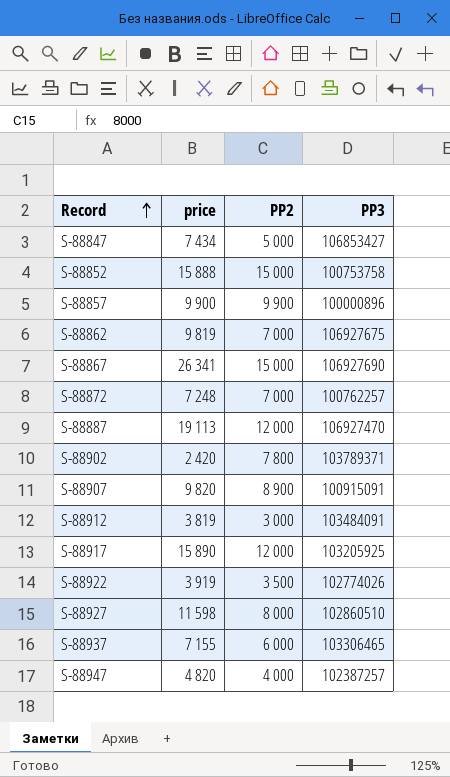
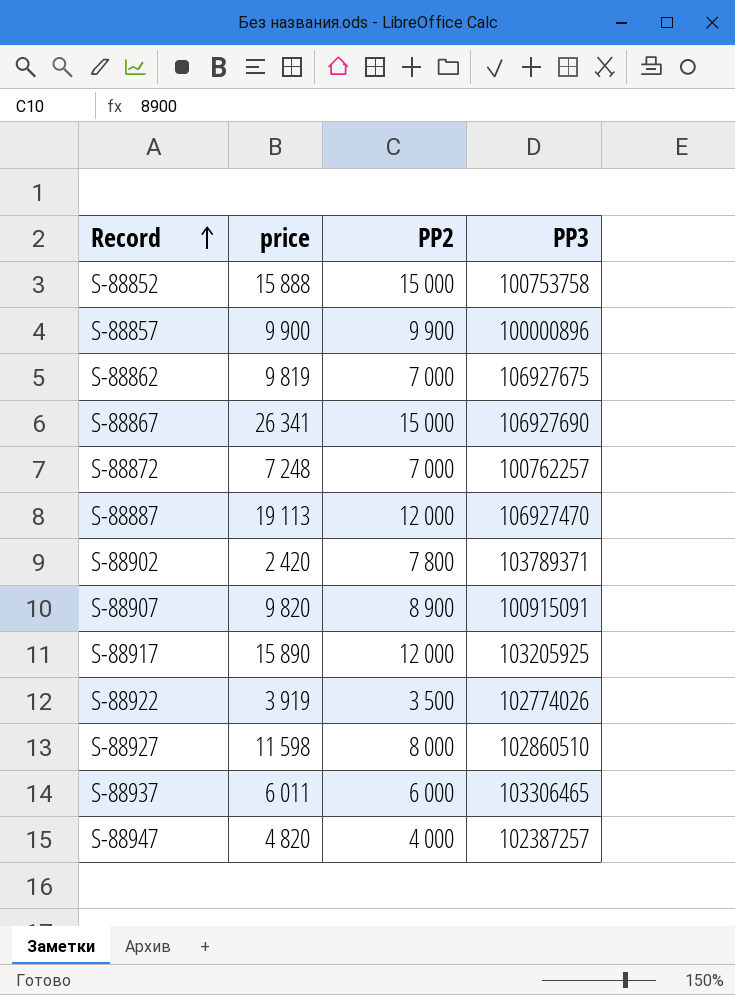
row S-88847: 7 434 | 5 000 | 106853427 -> none
row S-88912: 3 819 | 3 000 | 103484091 -> none
S-88937 | price: 7 155 -> 6 011

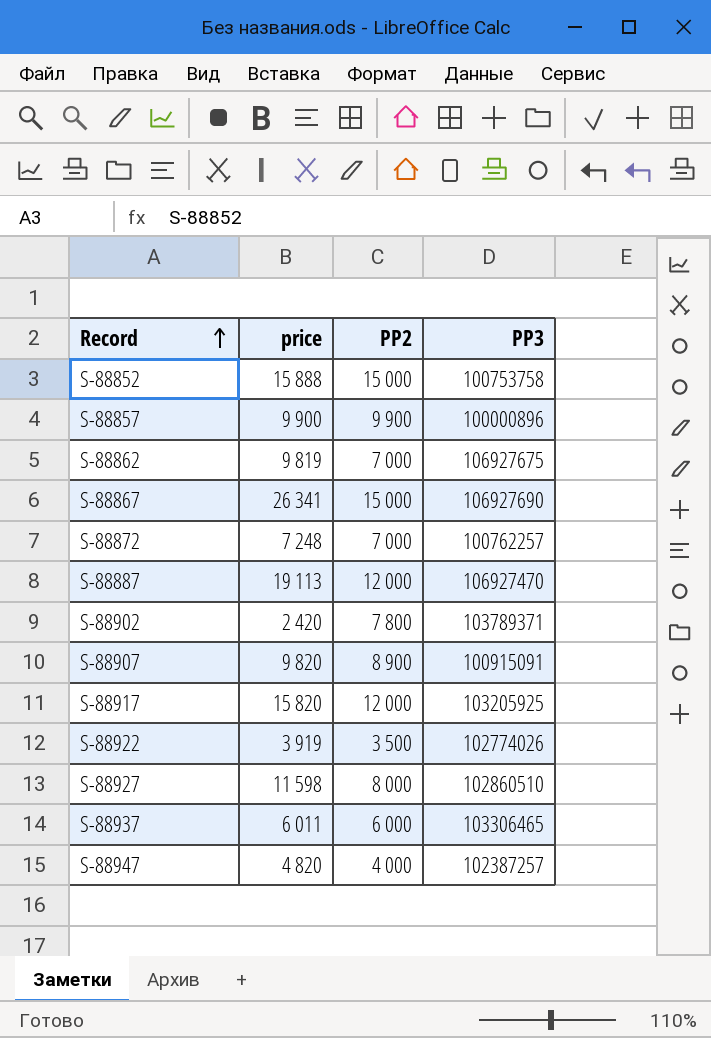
S-88917 | price: 15 890 -> 15 820

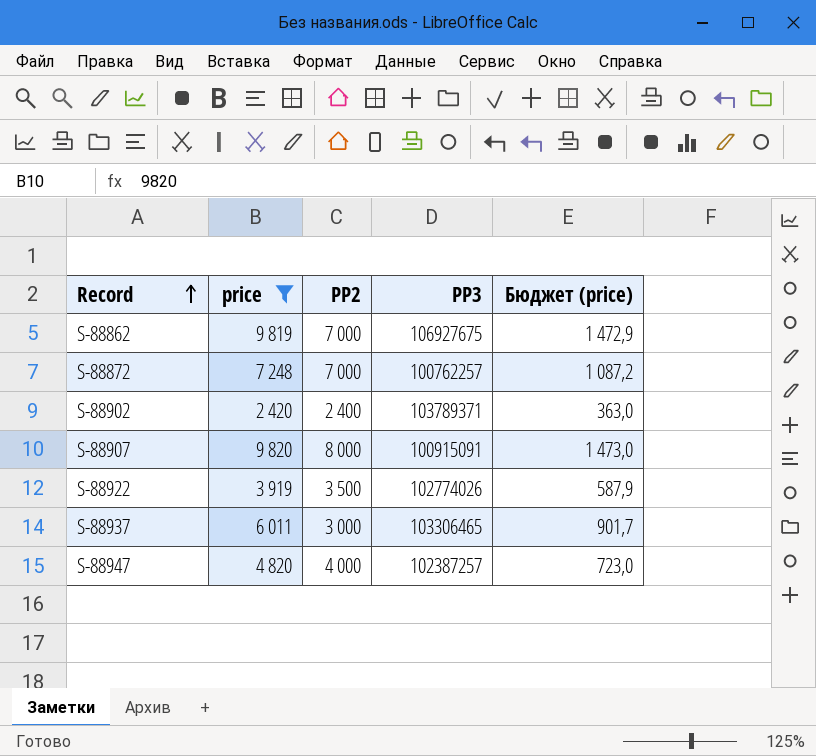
filter: none -> price <= 9 820
column Бюджет (price) | formula: none -> [price] * 0,15
S-88902 | PP2: 7 800 -> 2 400
S-88907 | PP2: 8 900 -> 8 000
S-88937 | PP2: 6 000 -> 3 000

